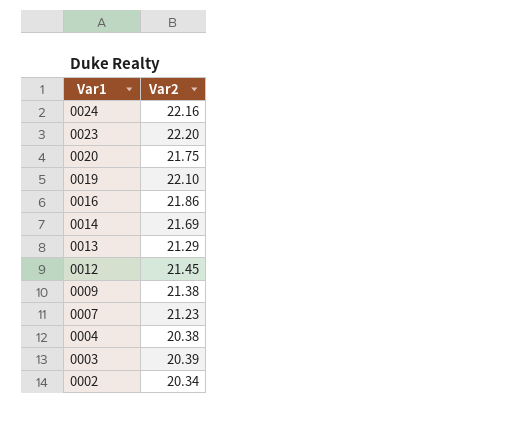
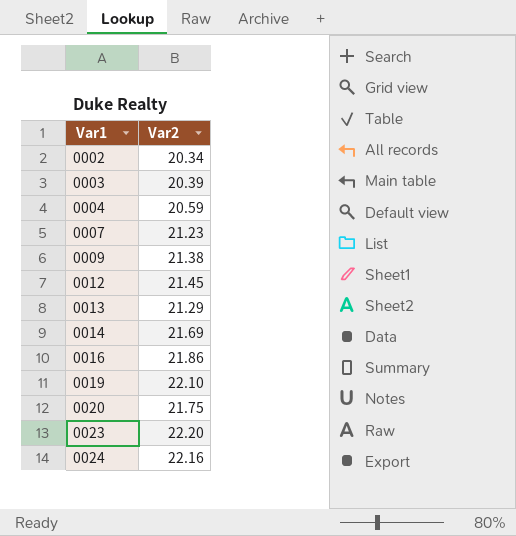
row order: Var1 descending -> Var1 ascending
0004 | Var2: 20.38 -> 20.59

